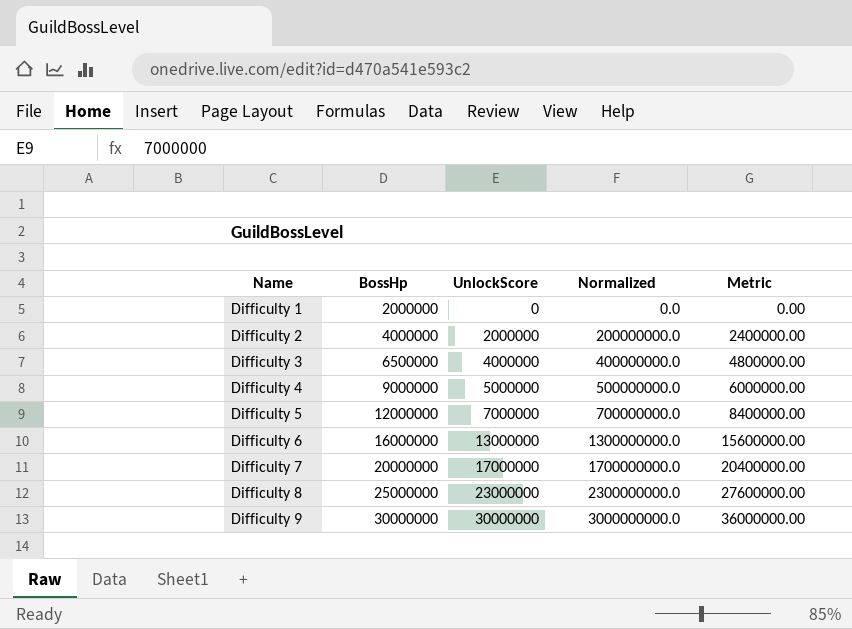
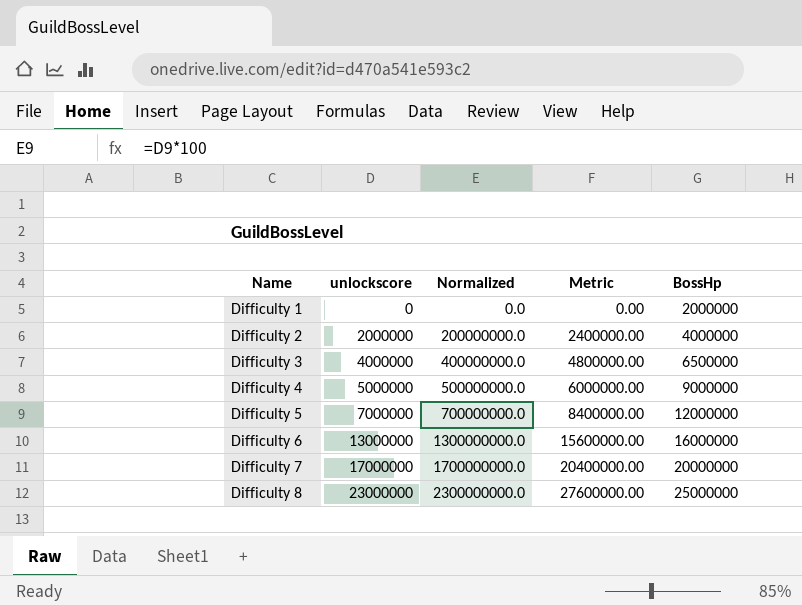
column name: UnlockScore -> unlockscore
column BossHp | position: 2 -> 5
row Difficulty 9: 30000000 | 30000000 | 3000000000.0 | 36000000.00 -> none

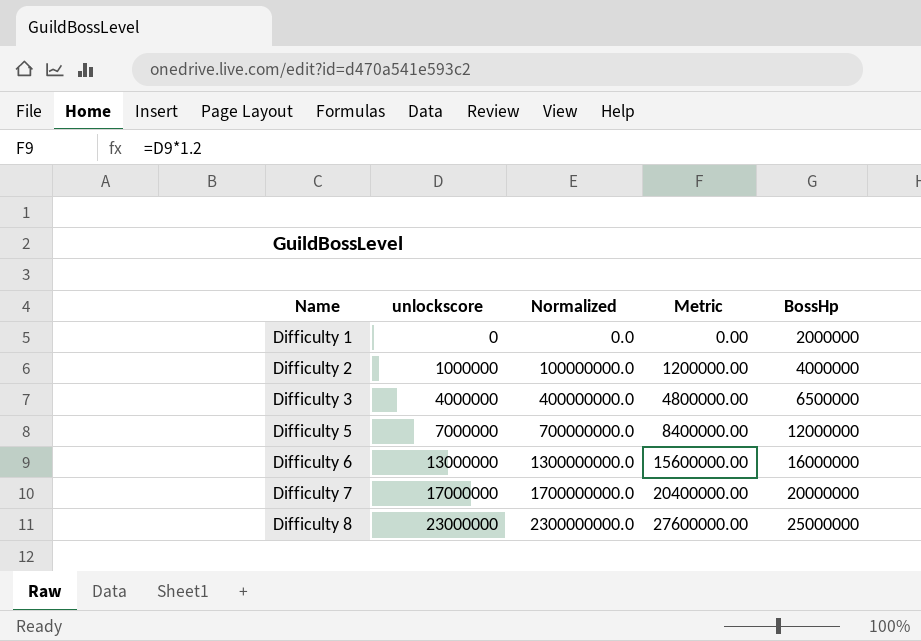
row Difficulty 4: 5000000 | 500000000.0 | 6000000.00 | 9000000 -> none
Difficulty 2 | unlockscore: 2000000 -> 1000000
Difficulty 2 | Normalized: 200000000.0 -> 100000000.0
Difficulty 2 | Metric: 2400000.00 -> 1200000.00

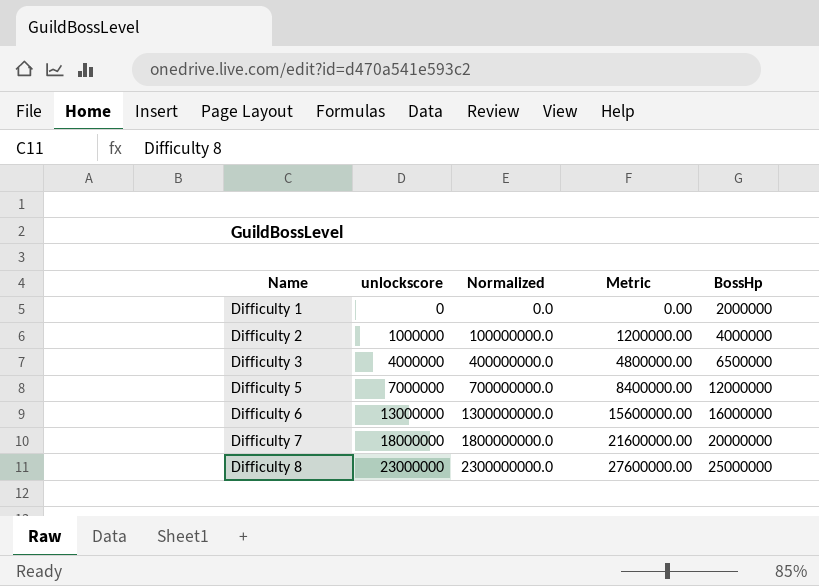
Difficulty 7 | unlockscore: 17000000 -> 18000000
Difficulty 7 | Normalized: 1700000000.0 -> 1800000000.0
Difficulty 7 | Metric: 20400000.00 -> 21600000.00

